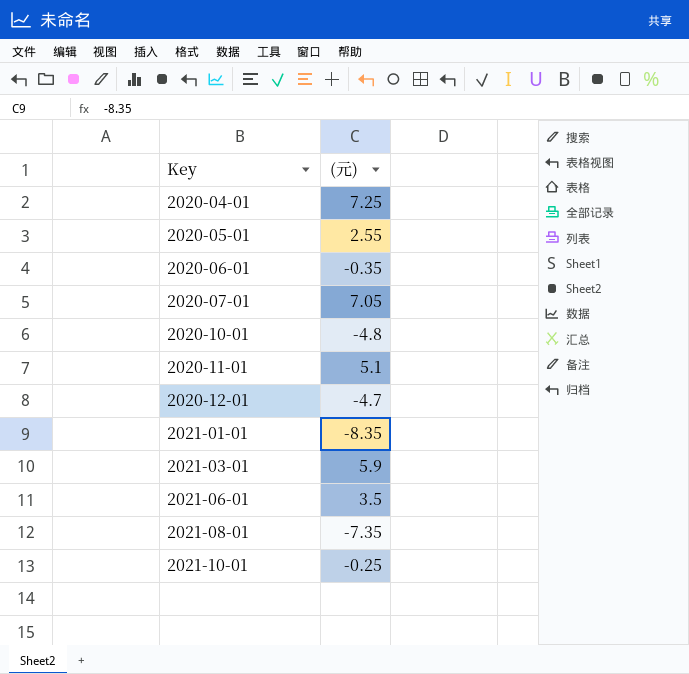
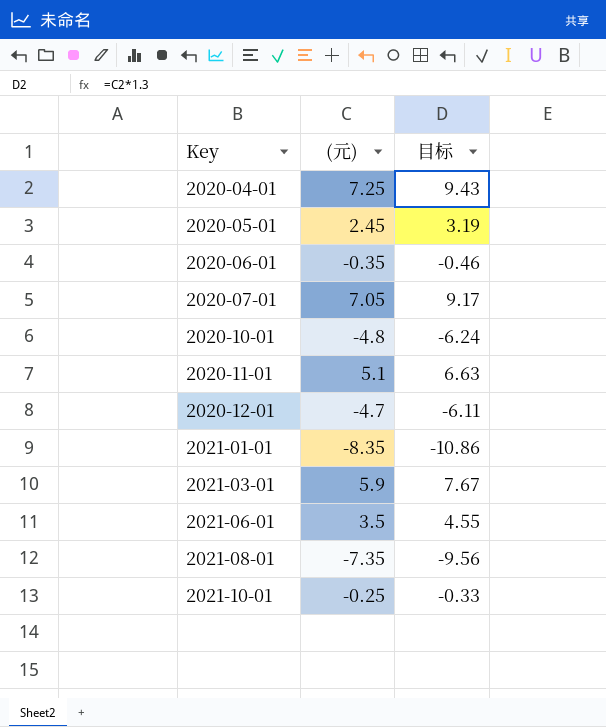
column 目标 | formula: none -> [(元)] * 1.3
2020-05-01 | (元): 2.55 -> 2.45

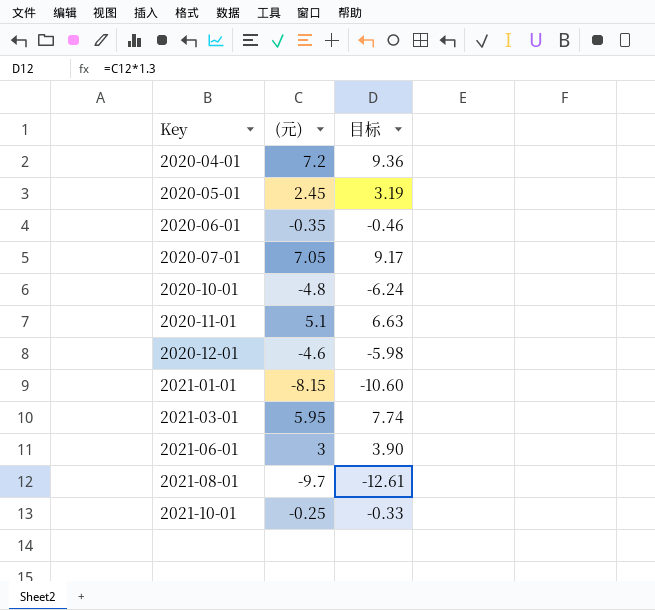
2020-04-01 | (元): 7.25 -> 7.2
2020-04-01 | 目标: 9.43 -> 9.36
2020-12-01 | (元): -4.7 -> -4.6
2020-12-01 | 目标: -6.11 -> -5.98
2021-01-01 | (元): -8.35 -> -8.15
2021-01-01 | 目标: -10.86 -> -10.60
2021-03-01 | (元): 5.9 -> 5.95
2021-03-01 | 目标: 7.67 -> 7.74
2021-06-01 | (元): 3.5 -> 3
2021-06-01 | 目标: 4.55 -> 3.90
2021-08-01 | (元): -7.35 -> -9.7
2021-08-01 | 目标: -9.56 -> -12.61

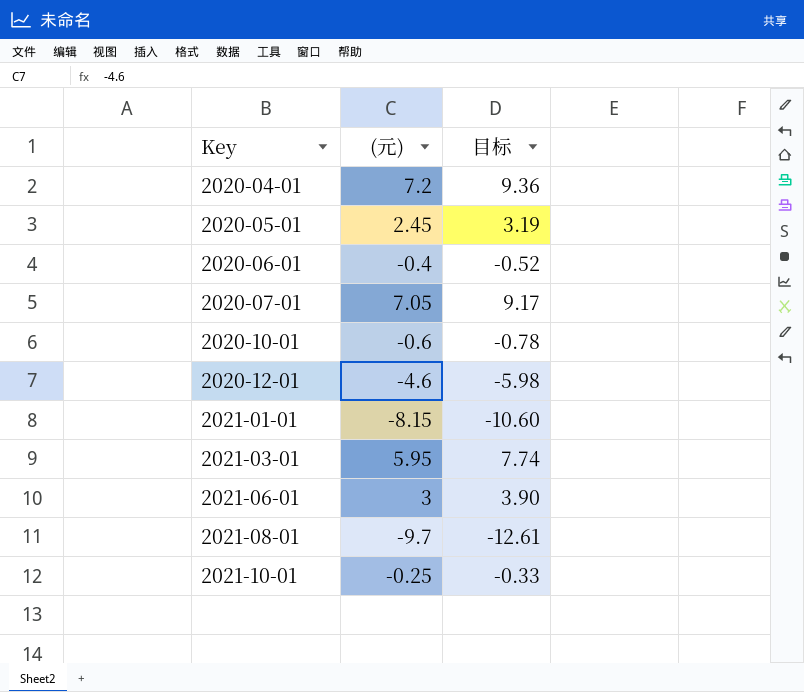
row 2020-11-01: 5.1 | 6.63 -> none
2020-06-01 | (元): -0.35 -> -0.4
2020-06-01 | 目标: -0.46 -> -0.52
2020-10-01 | (元): -4.8 -> -0.6
2020-10-01 | 目标: -6.24 -> -0.78

